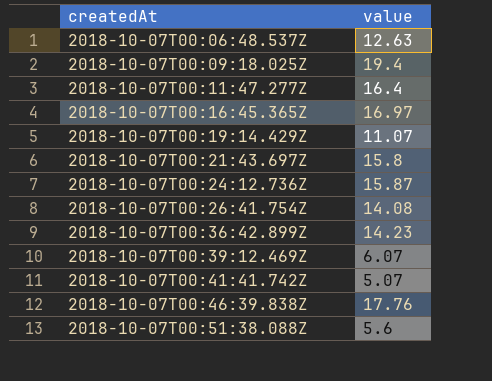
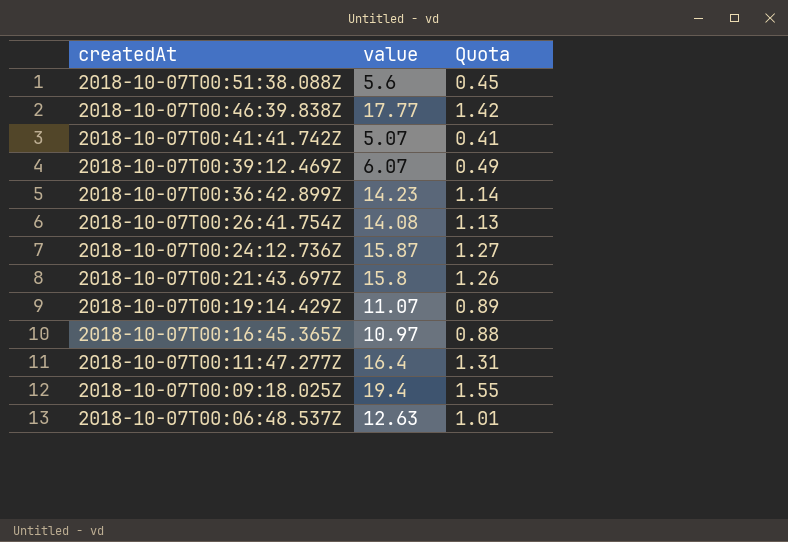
row order: createdAt ascending -> createdAt descending
column Quota | formula: none -> [value] * 0.08
2018-10-07T00:46:39.838Z | value: 17.76 -> 17.77
2018-10-07T00:16:45.365Z | value: 16.97 -> 10.97

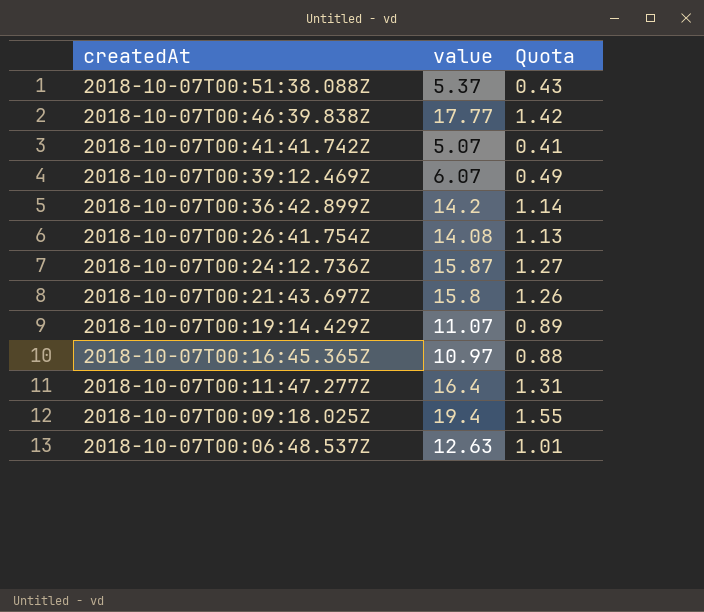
2018-10-07T00:51:38.088Z | value: 5.6 -> 5.37
2018-10-07T00:51:38.088Z | Quota: 0.45 -> 0.43
2018-10-07T00:36:42.899Z | value: 14.23 -> 14.2

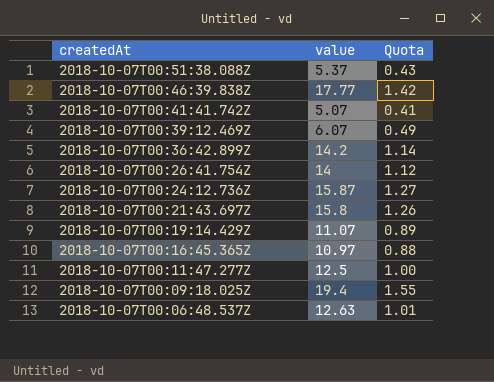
2018-10-07T00:26:41.754Z | value: 14.08 -> 14
2018-10-07T00:26:41.754Z | Quota: 1.13 -> 1.12
2018-10-07T00:11:47.277Z | value: 16.4 -> 12.5
2018-10-07T00:11:47.277Z | Quota: 1.31 -> 1.00

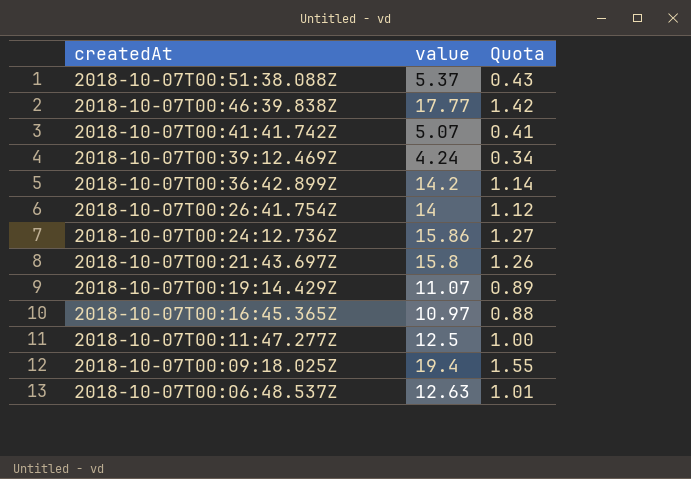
2018-10-07T00:39:12.469Z | value: 6.07 -> 4.24
2018-10-07T00:39:12.469Z | Quota: 0.49 -> 0.34
2018-10-07T00:24:12.736Z | value: 15.87 -> 15.86

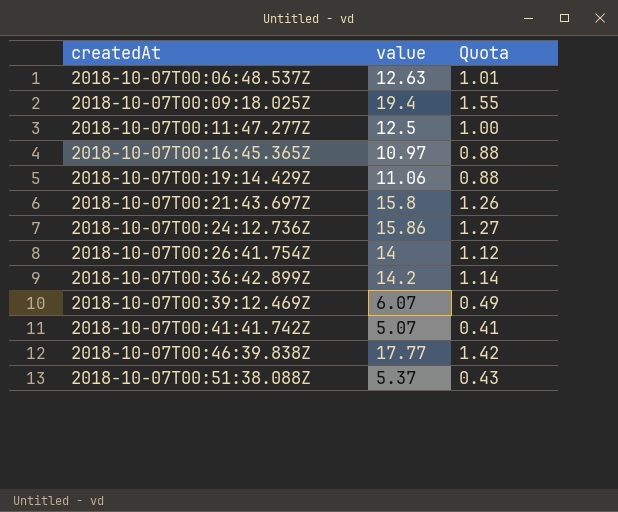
row order: createdAt descending -> createdAt ascending
2018-10-07T00:19:14.429Z | value: 11.07 -> 11.06
2018-10-07T00:19:14.429Z | Quota: 0.89 -> 0.88
2018-10-07T00:39:12.469Z | value: 4.24 -> 6.07
2018-10-07T00:39:12.469Z | Quota: 0.34 -> 0.49

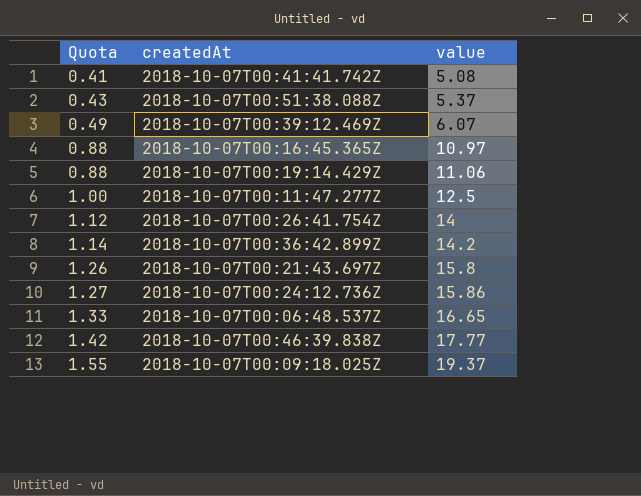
row order: createdAt ascending -> Quota ascending
column Quota | position: 3 -> 1
2018-10-07T00:41:41.742Z | value: 5.07 -> 5.08
2018-10-07T00:06:48.537Z | Quota: 1.01 -> 1.33
2018-10-07T00:06:48.537Z | value: 12.63 -> 16.65
2018-10-07T00:09:18.025Z | value: 19.4 -> 19.37

